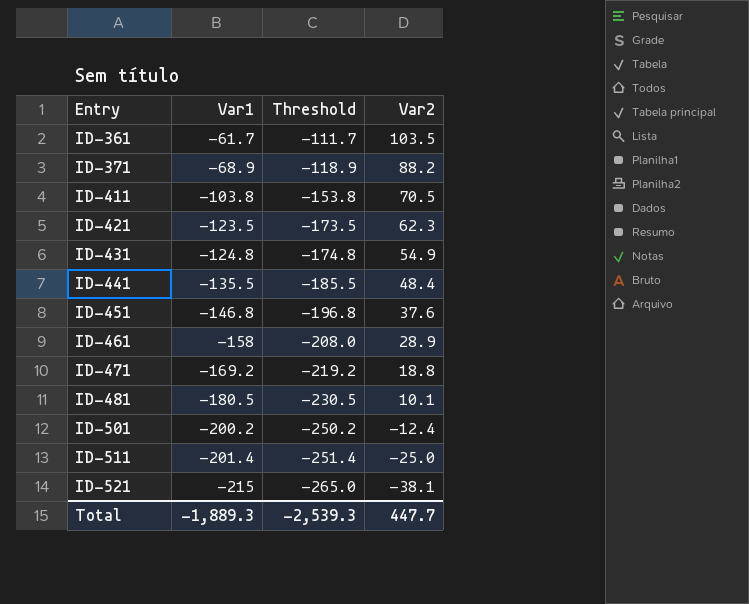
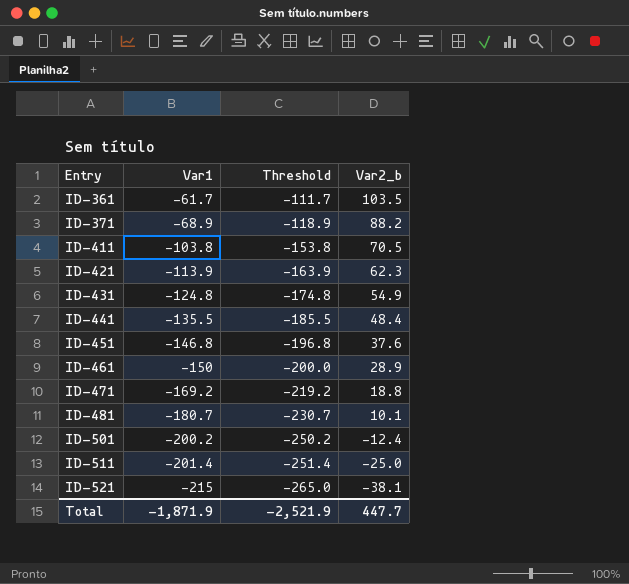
column name: Var2 -> Var2_b
ID-421 | Var1: -123.5 -> -113.9
ID-421 | Threshold: -173.5 -> -163.9
ID-461 | Var1: -158 -> -150
ID-461 | Threshold: -208.0 -> -200.0
ID-481 | Var1: -180.5 -> -180.7
ID-481 | Threshold: -230.5 -> -230.7
Total | Var1: -1,889.3 -> -1,871.9
Total | Threshold: -2,539.3 -> -2,521.9

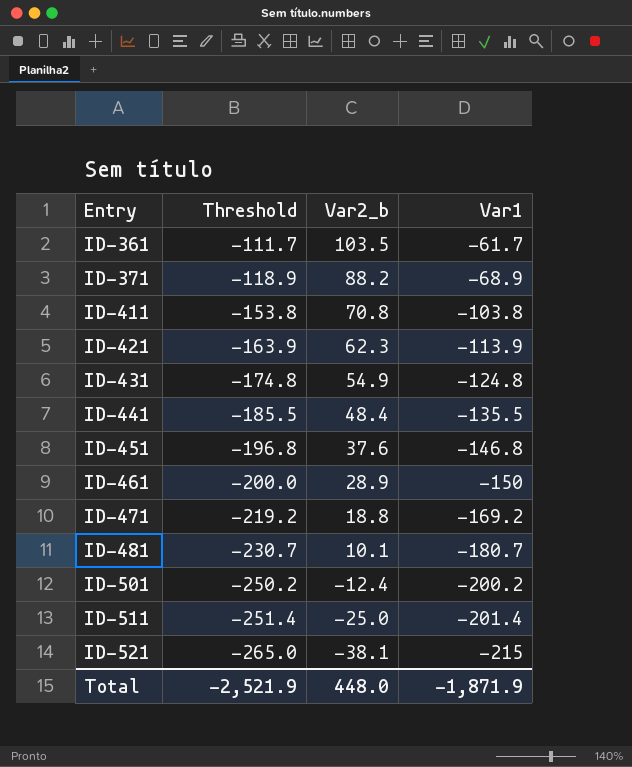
column Var1 | position: 2 -> 4
ID-411 | Var2_b: 70.5 -> 70.8
Total | Var2_b: 447.7 -> 448.0

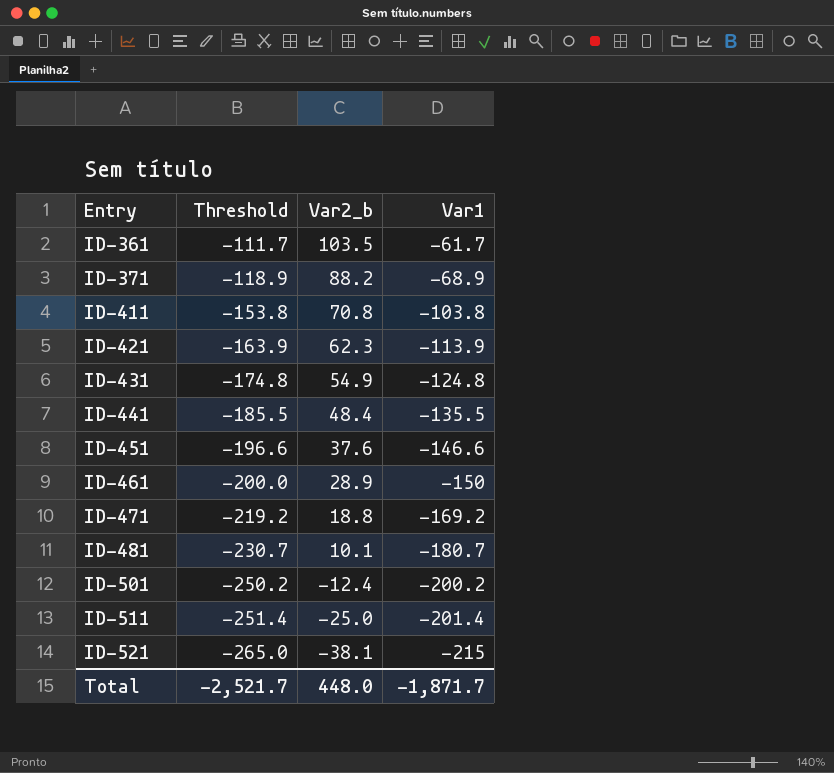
ID-451 | Threshold: -196.8 -> -196.6
ID-451 | Var1: -146.8 -> -146.6
Total | Threshold: -2,521.9 -> -2,521.7
Total | Var1: -1,871.9 -> -1,871.7

